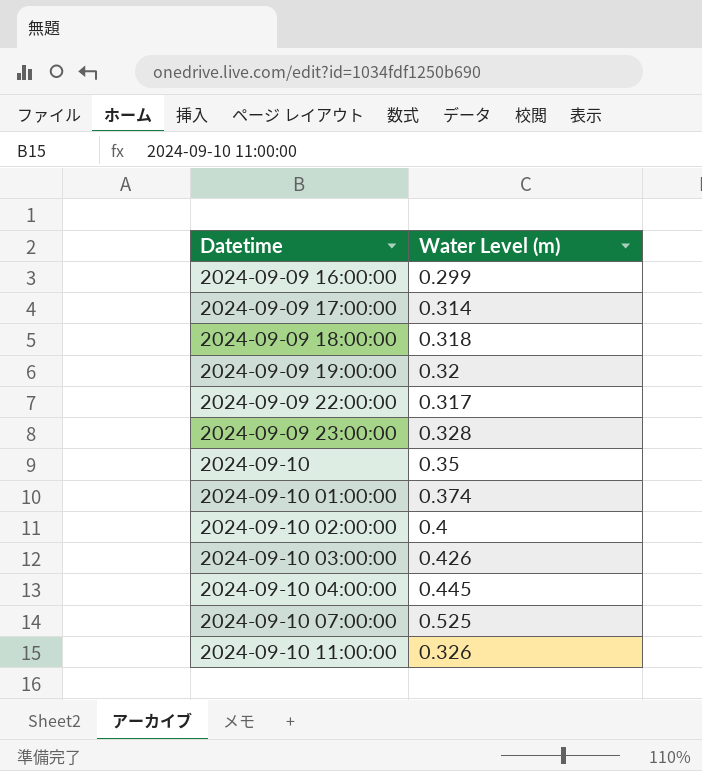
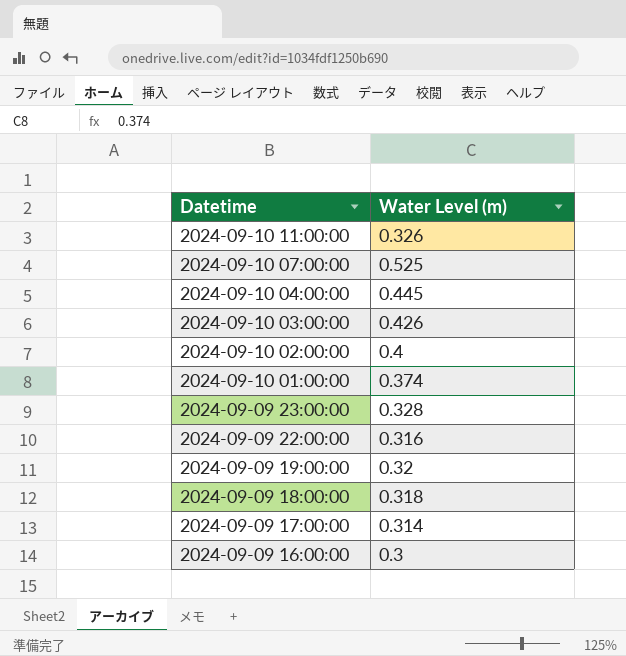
row order: Datetime ascending -> Datetime descending
row 2024-09-10: 0.35 -> none
2024-09-09 22:00:00 | Water Level (m): 0.317 -> 0.316
2024-09-09 16:00:00 | Water Level (m): 0.299 -> 0.3

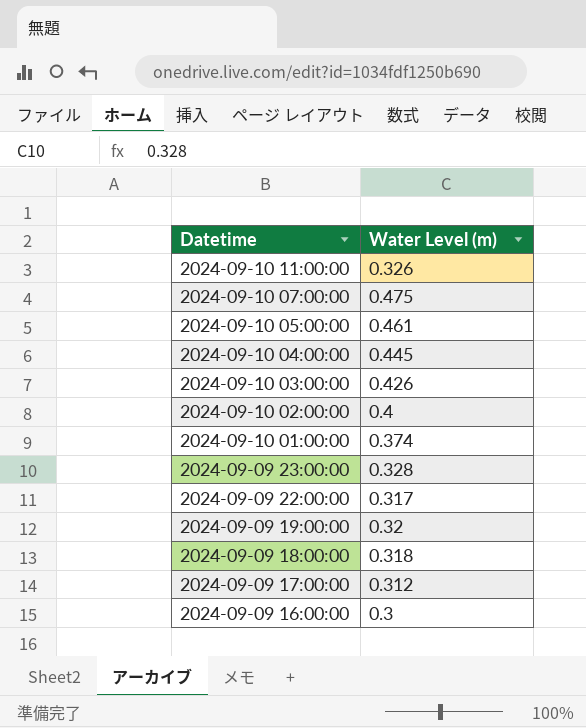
2024-09-10 07:00:00 | Water Level (m): 0.525 -> 0.475
row 2024-09-10 05:00:00: none -> 0.461
2024-09-09 22:00:00 | Water Level (m): 0.316 -> 0.317
2024-09-09 17:00:00 | Water Level (m): 0.314 -> 0.312

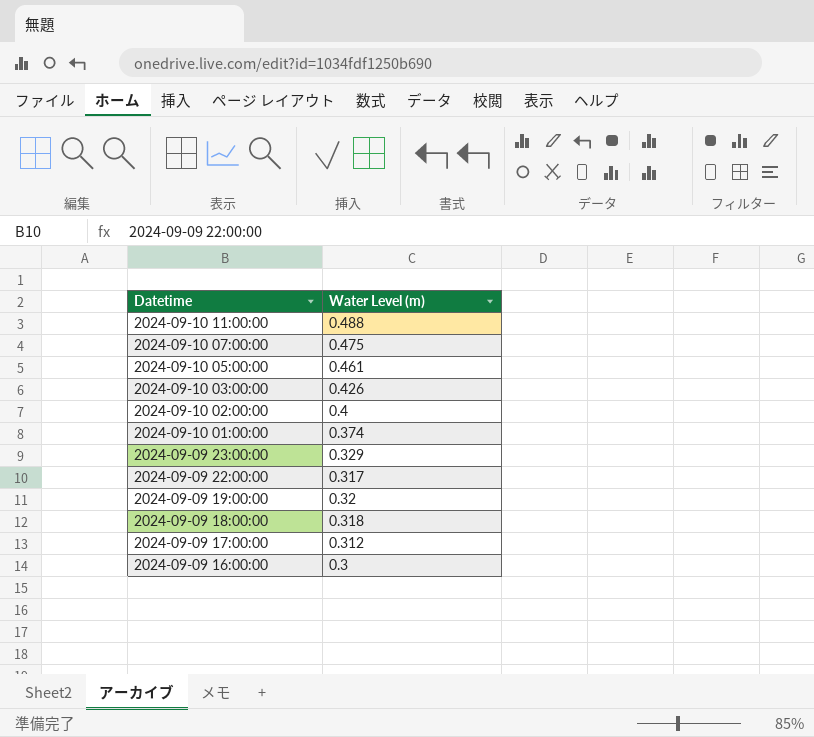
row 2024-09-10 04:00:00: 0.445 -> none
2024-09-10 11:00:00 | Water Level (m): 0.326 -> 0.488
2024-09-09 23:00:00 | Water Level (m): 0.328 -> 0.329

